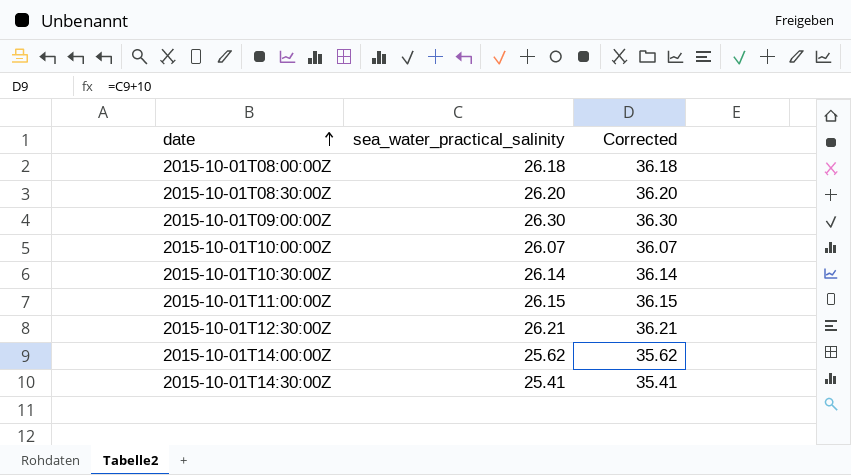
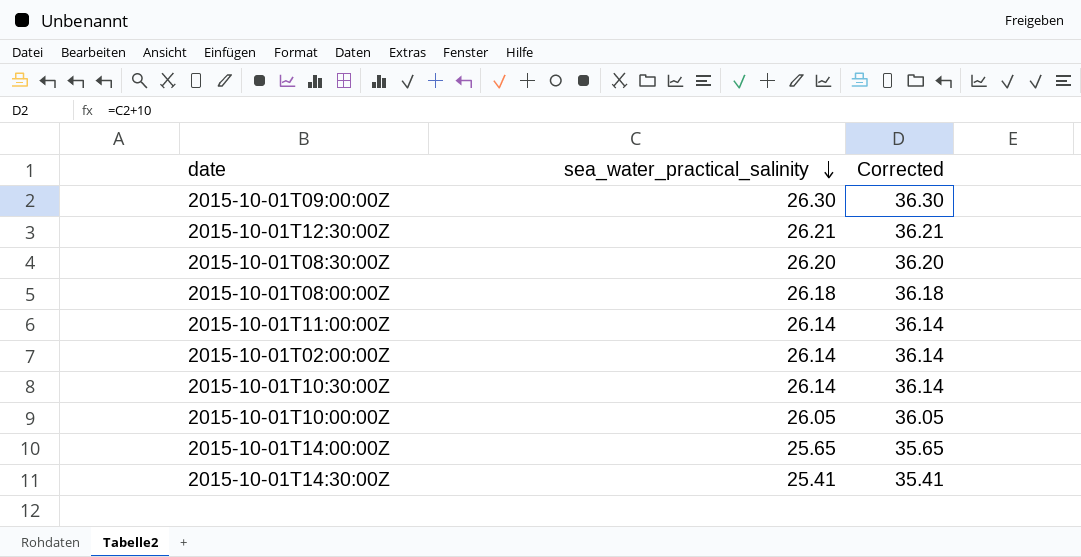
row order: date ascending -> sea_water_practical_salinity descending
2015-10-01T11:00:00Z | sea_water_practical_salinity: 26.15 -> 26.14
2015-10-01T11:00:00Z | Corrected: 36.15 -> 36.14
row 2015-10-01T02:00:00Z: none -> 26.14 | 36.14
2015-10-01T10:00:00Z | sea_water_practical_salinity: 26.07 -> 26.05
2015-10-01T10:00:00Z | Corrected: 36.07 -> 36.05
2015-10-01T14:00:00Z | sea_water_practical_salinity: 25.62 -> 25.65
2015-10-01T14:00:00Z | Corrected: 35.62 -> 35.65

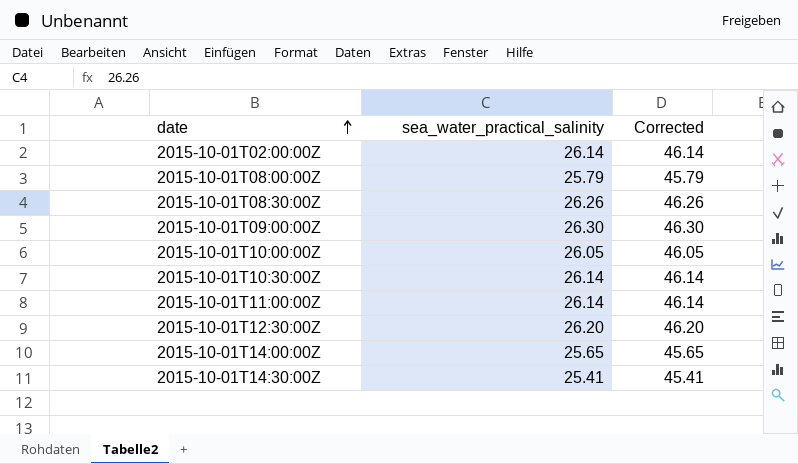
row order: sea_water_practical_salinity descending -> date ascending
column Corrected | formula: [sea_water_practical_salinity] + 10 -> [sea_water_practical_salinity] + 20
2015-10-01T08:00:00Z | sea_water_practical_salinity: 26.18 -> 25.79
2015-10-01T08:30:00Z | sea_water_practical_salinity: 26.20 -> 26.26
2015-10-01T12:30:00Z | sea_water_practical_salinity: 26.21 -> 26.20

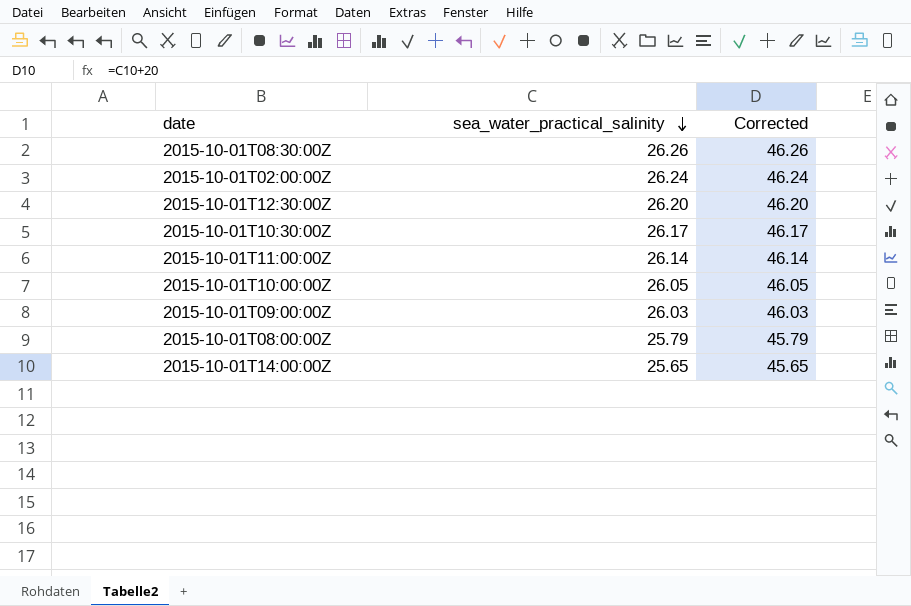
row order: date ascending -> sea_water_practical_salinity descending
row 2015-10-01T14:30:00Z: 25.41 | 45.41 -> none
2015-10-01T02:00:00Z | sea_water_practical_salinity: 26.14 -> 26.24
2015-10-01T02:00:00Z | Corrected: 46.14 -> 46.24
2015-10-01T10:30:00Z | sea_water_practical_salinity: 26.14 -> 26.17
2015-10-01T10:30:00Z | Corrected: 46.14 -> 46.17
2015-10-01T09:00:00Z | sea_water_practical_salinity: 26.30 -> 26.03
2015-10-01T09:00:00Z | Corrected: 46.30 -> 46.03

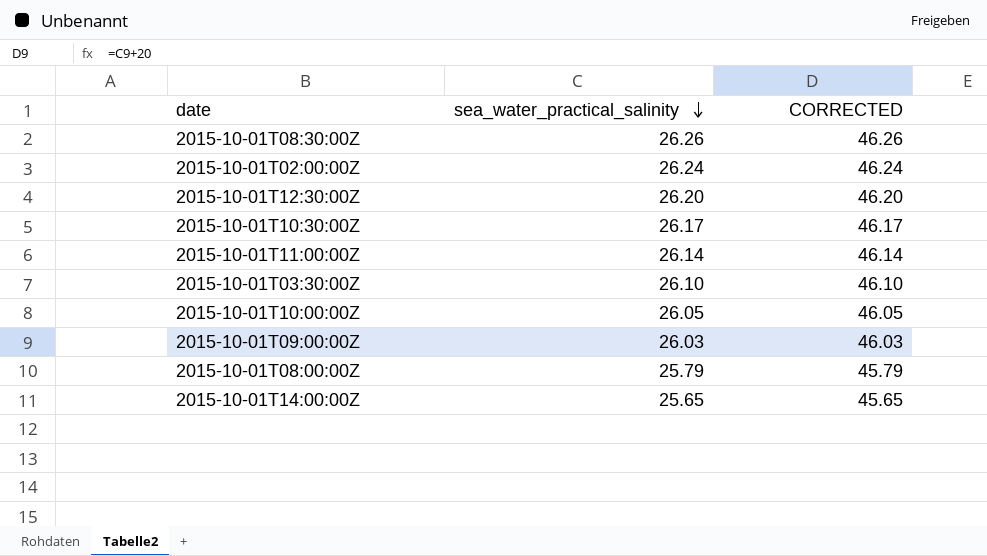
column name: Corrected -> CORRECTED
row 2015-10-01T03:30:00Z: none -> 26.10 | 46.10

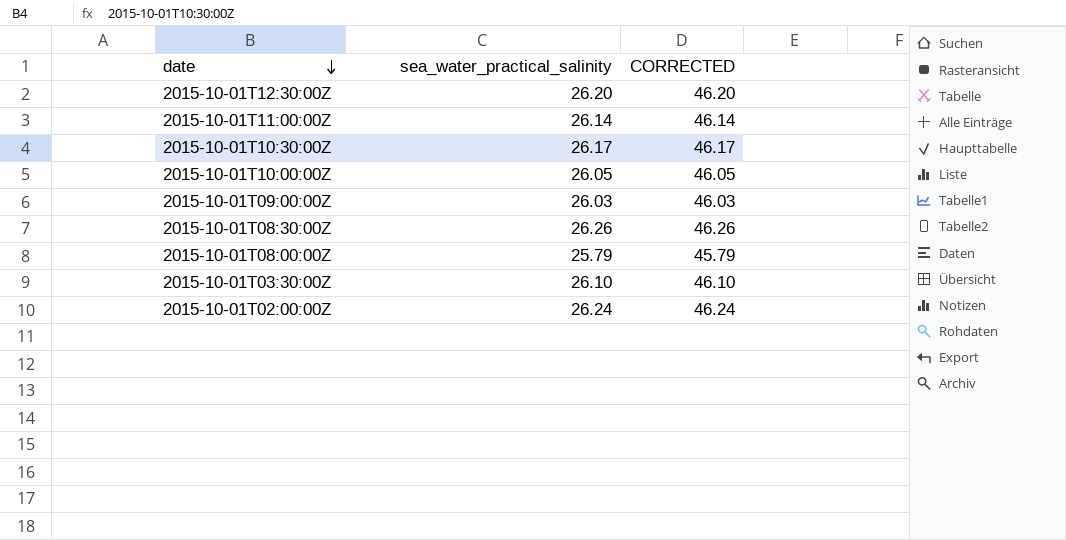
row order: sea_water_practical_salinity descending -> date descending
row 2015-10-01T14:00:00Z: 25.65 | 45.65 -> none

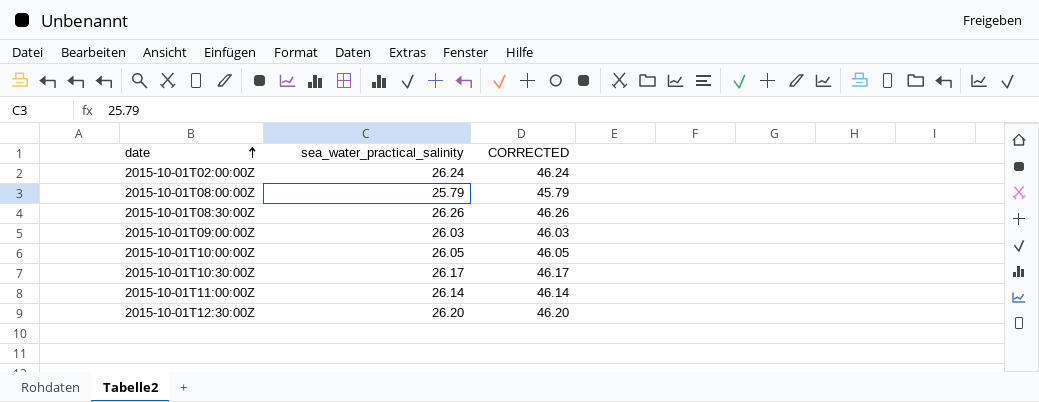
row order: date descending -> date ascending
row 2015-10-01T03:30:00Z: 26.10 | 46.10 -> none

